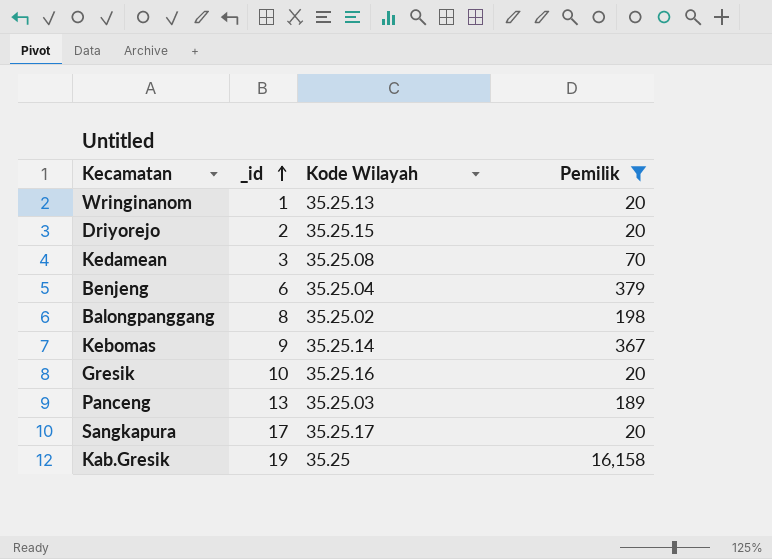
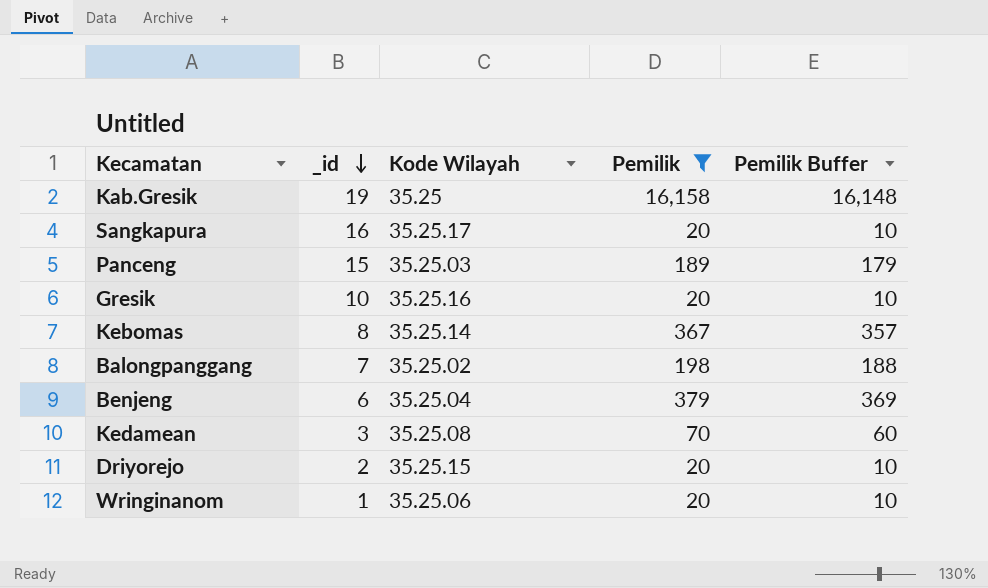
row order: _id ascending -> _id descending
column Pemilik Buffer | formula: none -> [Pemilik] - 10
Sangkapura | _id: 17 -> 16
Panceng | _id: 13 -> 15
Kebomas | _id: 9 -> 8
Balongpanggang | _id: 8 -> 7
Wringinanom | Kode Wilayah: 35.25.13 -> 35.25.06

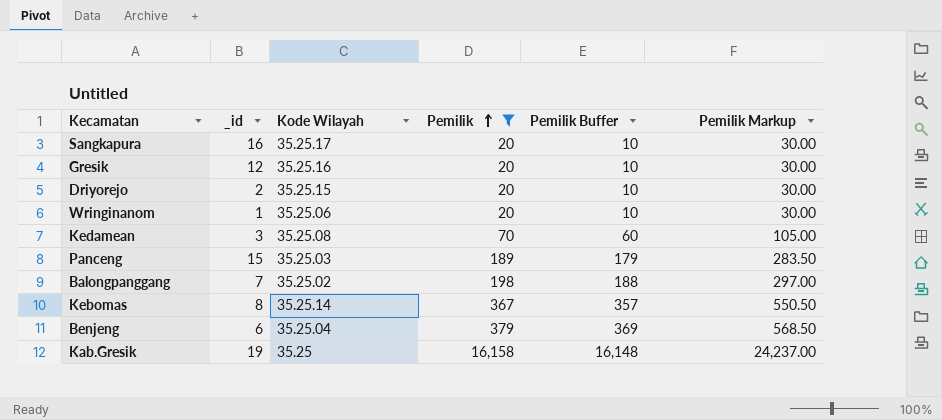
row order: _id descending -> Pemilik ascending
column Pemilik Markup | formula: none -> [Pemilik] * 1.5
Gresik | _id: 10 -> 12

